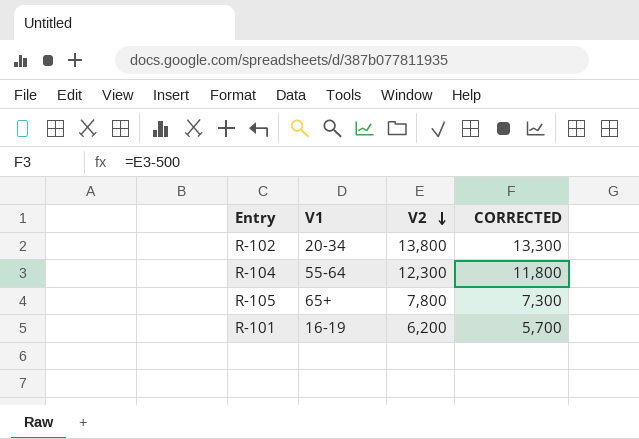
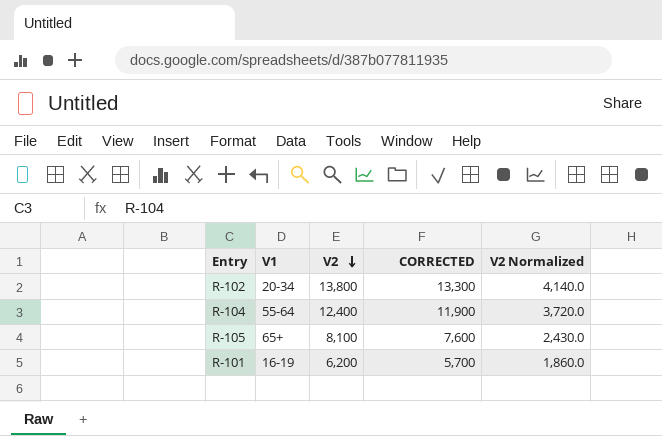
column V2 Normalized | formula: none -> [V2] * 0.3
R-104 | V2: 12,300 -> 12,400
R-104 | CORRECTED: 11,800 -> 11,900
R-105 | V2: 7,800 -> 8,100
R-105 | CORRECTED: 7,300 -> 7,600

